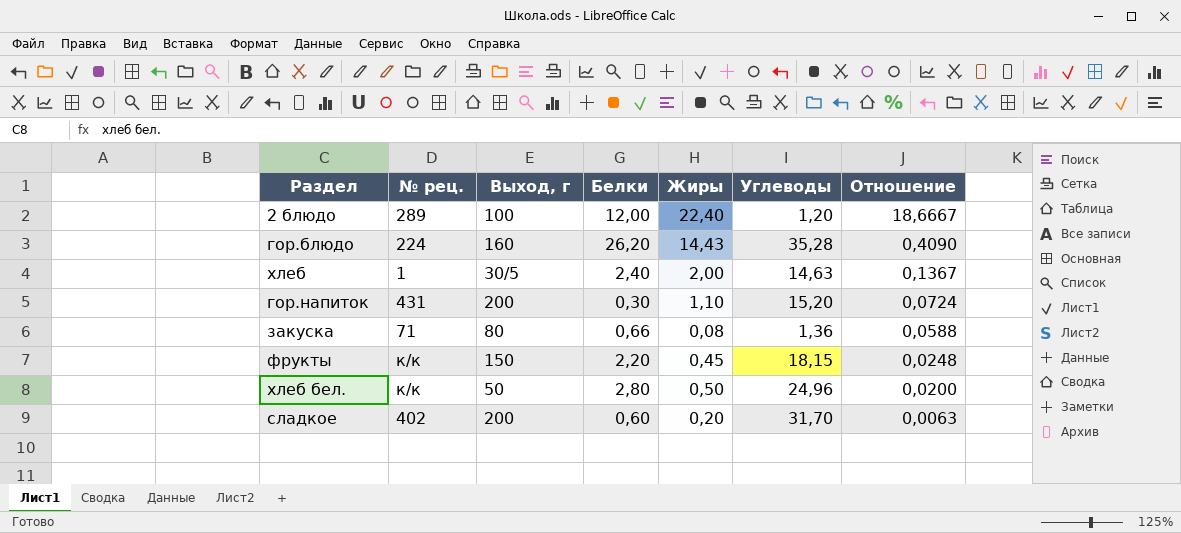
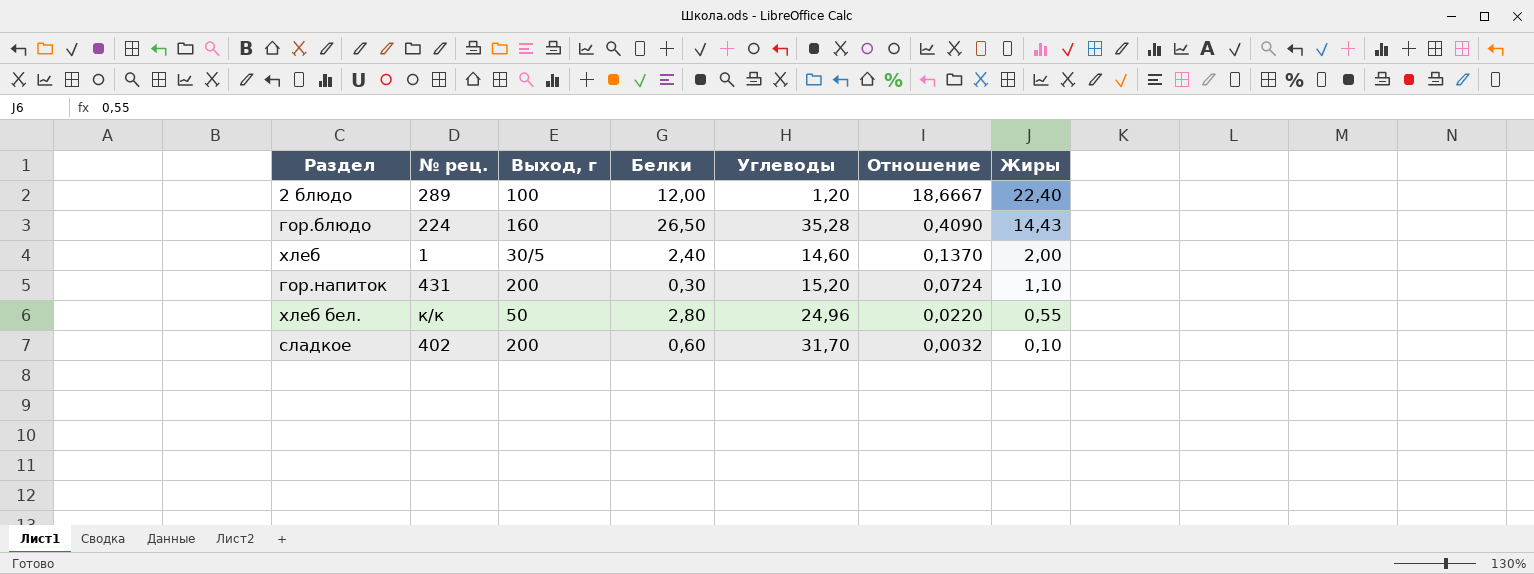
column Жиры | position: 5 -> 7
row закуска: 71 | 80 | 0,66 | 0,08 | 1,36 | 0,0588 -> none
row фрукты: к/к | 150 | 2,20 | 0,45 | 18,15 | 0,0248 -> none
гор.блюдо | Белки: 26,20 -> 26,50
хлеб | Углеводы: 14,63 -> 14,60
хлеб | Отношение: 0,1367 -> 0,1370
хлеб бел. | Отношение: 0,0200 -> 0,0220
хлеб бел. | Жиры: 0,50 -> 0,55
сладкое | Отношение: 0,0063 -> 0,0032
сладкое | Жиры: 0,20 -> 0,10

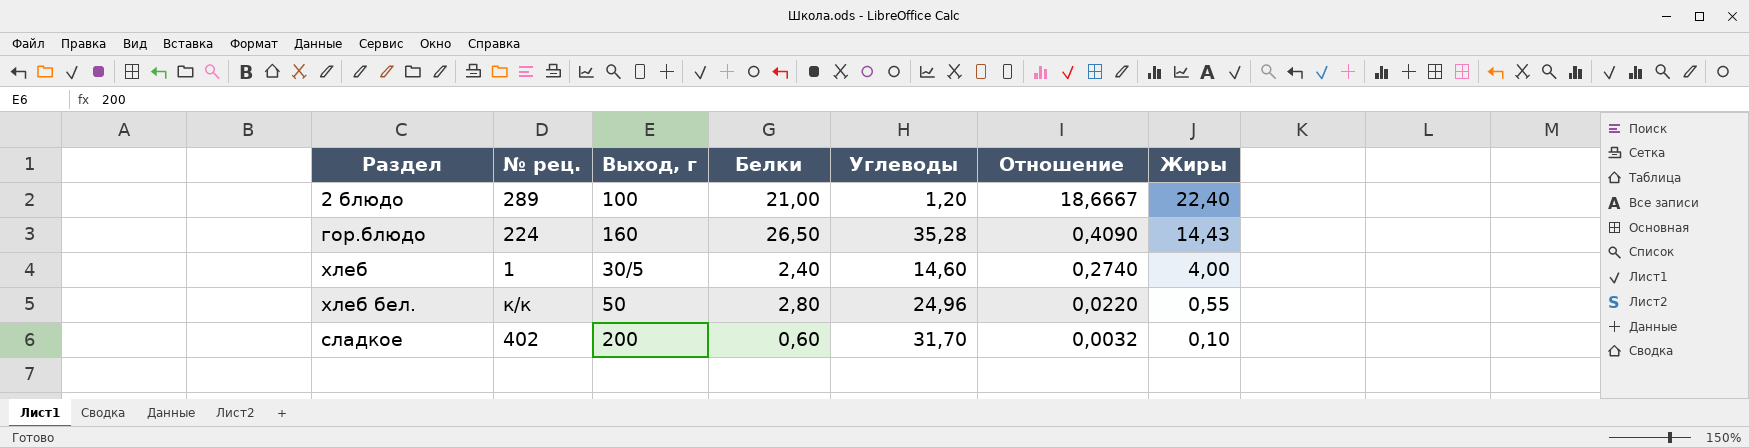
row гор.напиток: 431 | 200 | 0,30 | 15,20 | 0,0724 | 1,10 -> none
2 блюдо | Белки: 12,00 -> 21,00
хлеб | Отношение: 0,1370 -> 0,2740
хлеб | Жиры: 2,00 -> 4,00

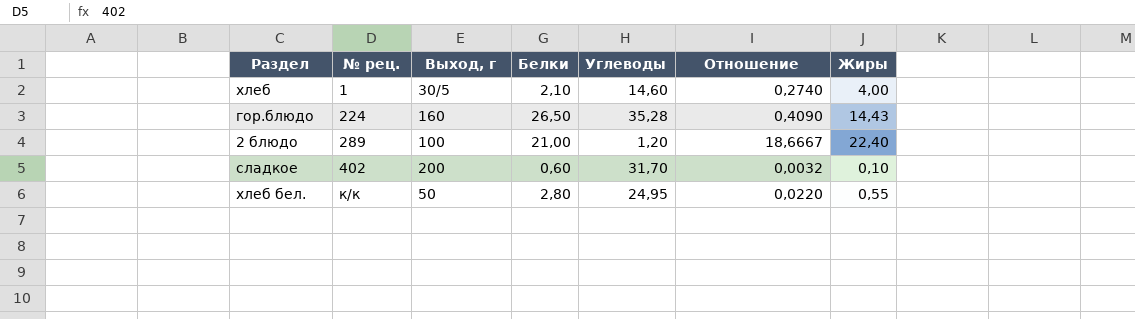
row order: Отношение descending -> № рец. ascending
хлеб | Белки: 2,40 -> 2,10
хлеб бел. | Углеводы: 24,96 -> 24,95

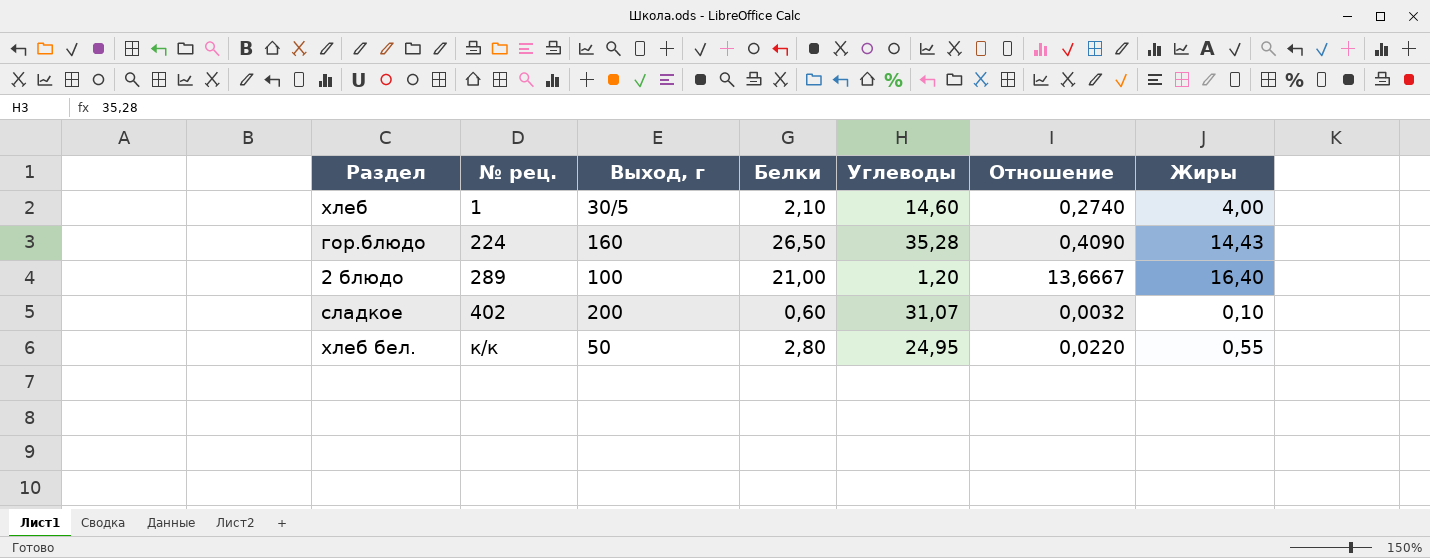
2 блюдо | Отношение: 18,6667 -> 13,6667
2 блюдо | Жиры: 22,40 -> 16,40
сладкое | Углеводы: 31,70 -> 31,07

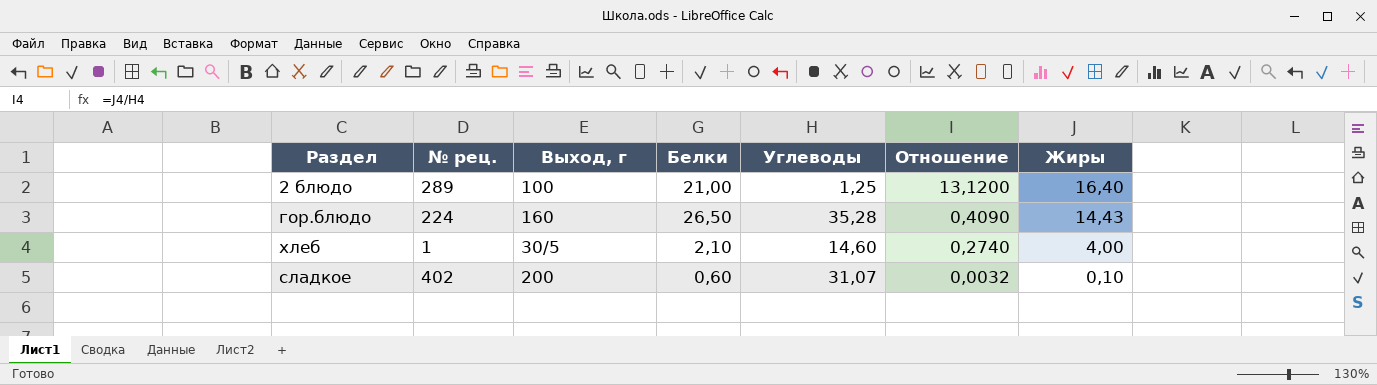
row order: № рец. ascending -> Отношение descending
row хлеб бел.: к/к | 50 | 2,80 | 24,95 | 0,0220 | 0,55 -> none
2 блюдо | Углеводы: 1,20 -> 1,25
2 блюдо | Отношение: 13,6667 -> 13,1200

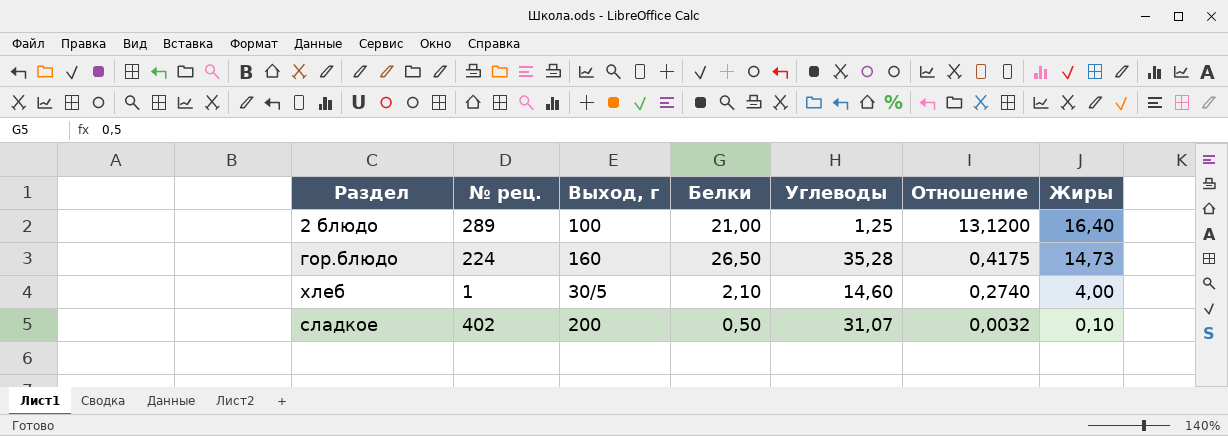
гор.блюдо | Отношение: 0,4090 -> 0,4175
гор.блюдо | Жиры: 14,43 -> 14,73
сладкое | Белки: 0,60 -> 0,50

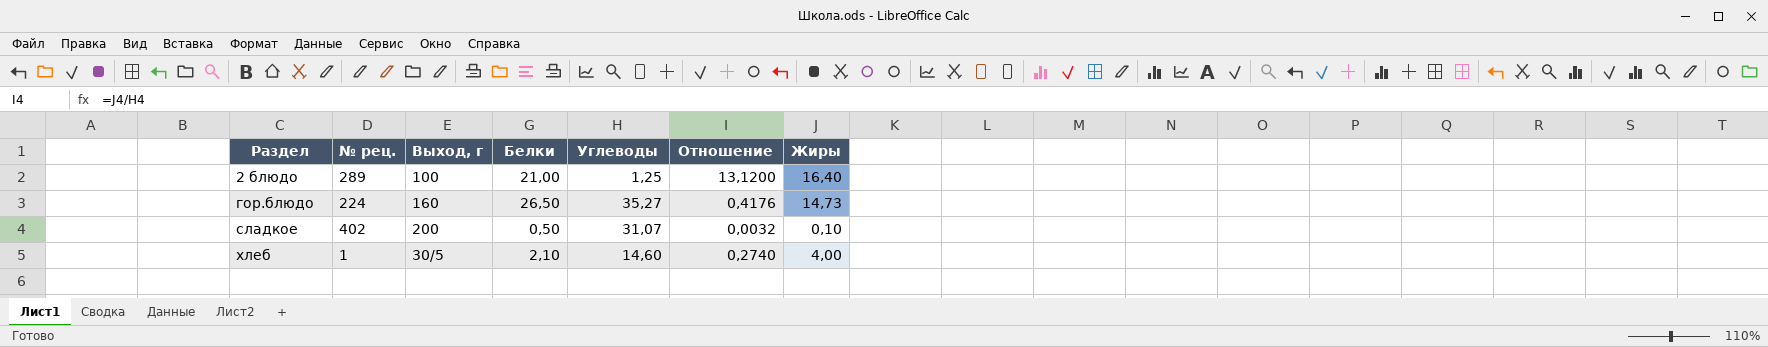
row order: Отношение descending -> Раздел ascending
гор.блюдо | Углеводы: 35,28 -> 35,27
гор.блюдо | Отношение: 0,4175 -> 0,4176

